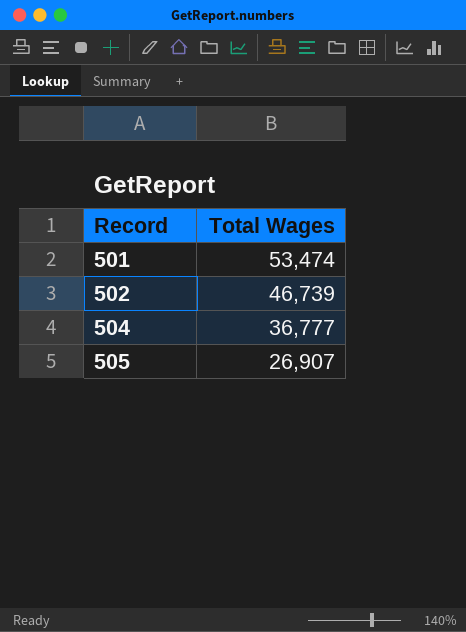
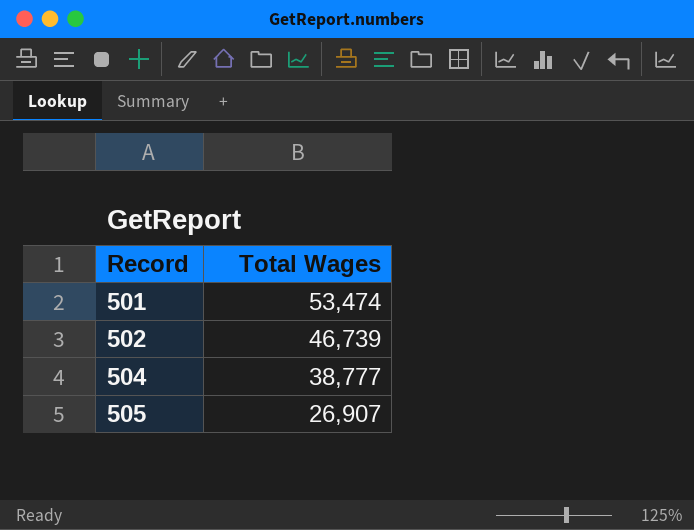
504 | Total Wages: 36,777 -> 38,777

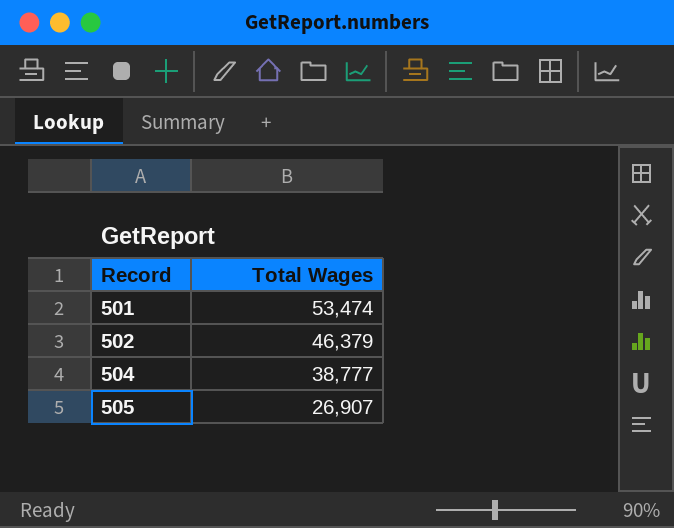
502 | Total Wages: 46,739 -> 46,379

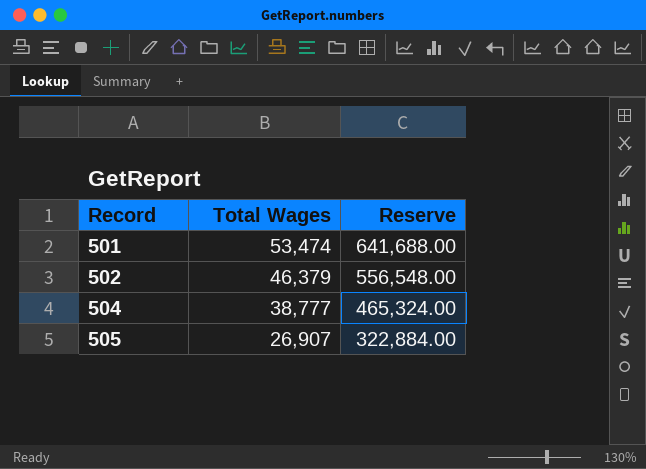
column Reserve | formula: none -> [Total Wages] * 12

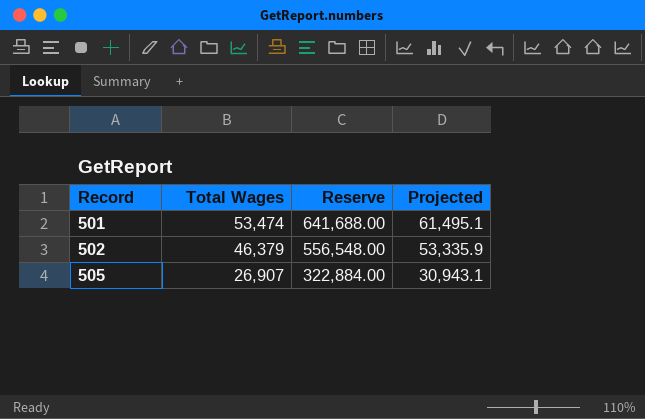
column Projected | formula: none -> [Total Wages] * 1.15
row 504: 38,777 | 465,324.00 -> none

